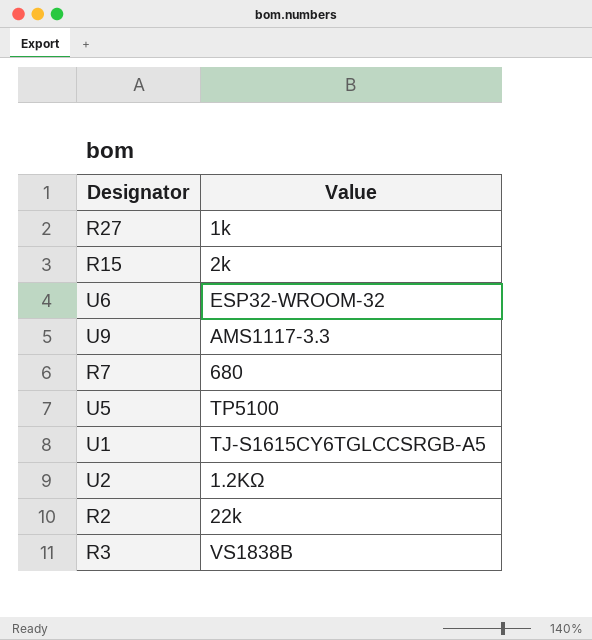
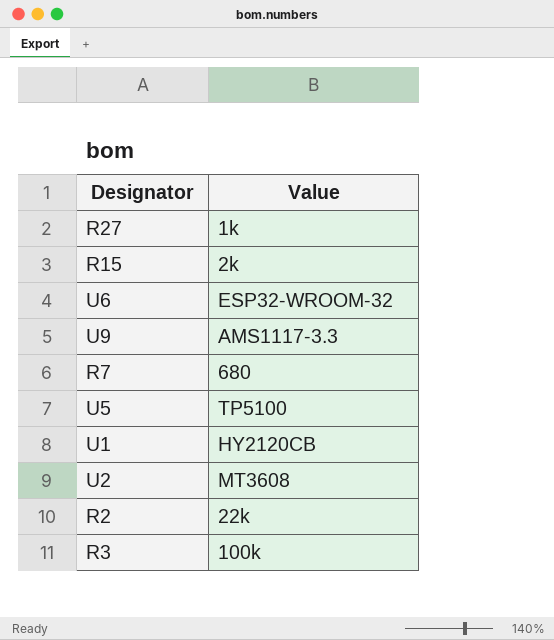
U1 | Value: TJ-S1615CY6TGLCCSRGB-A5 -> HY2120CB
U2 | Value: 1.2KΩ -> MT3608
R3 | Value: VS1838B -> 100k

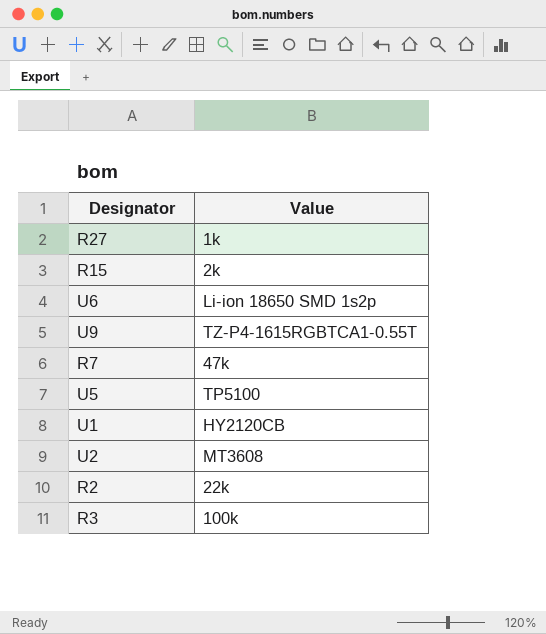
U6 | Value: ESP32-WROOM-32 -> Li-ion 18650 SMD 1s2p
U9 | Value: AMS1117-3.3 -> TZ-P4-1615RGBTCA1-0.55T
R7 | Value: 680 -> 47k

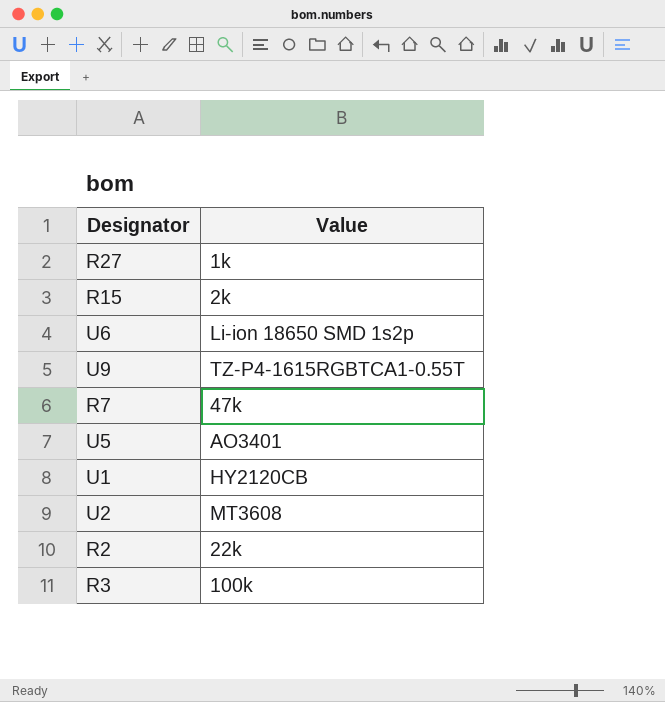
U5 | Value: TP5100 -> AO3401

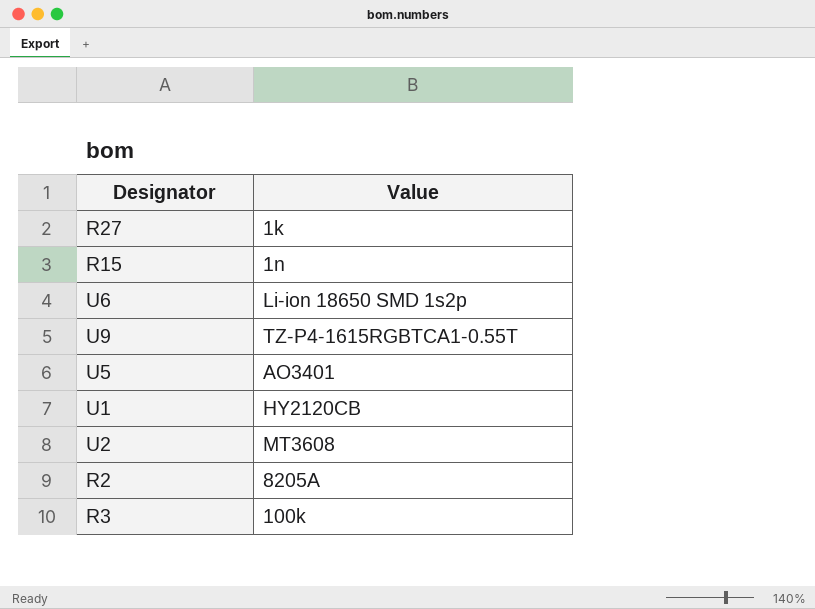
row R7: 47k -> none
R15 | Value: 2k -> 1n
R2 | Value: 22k -> 8205A

